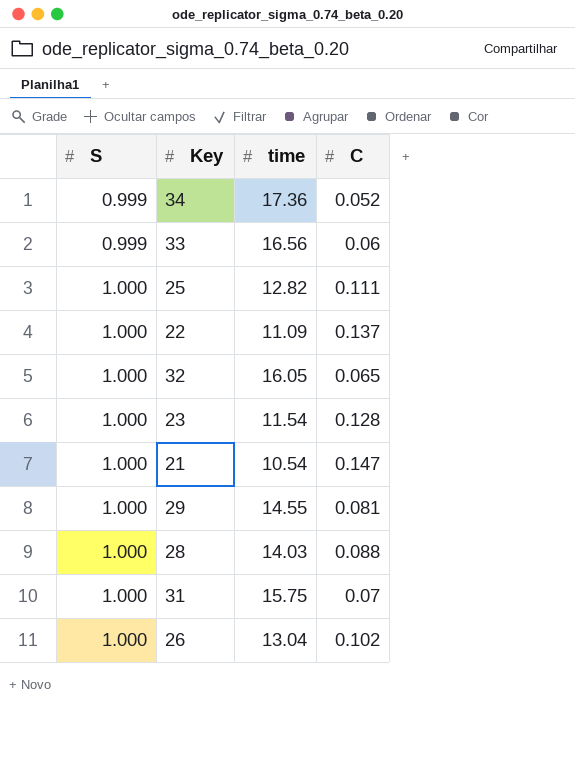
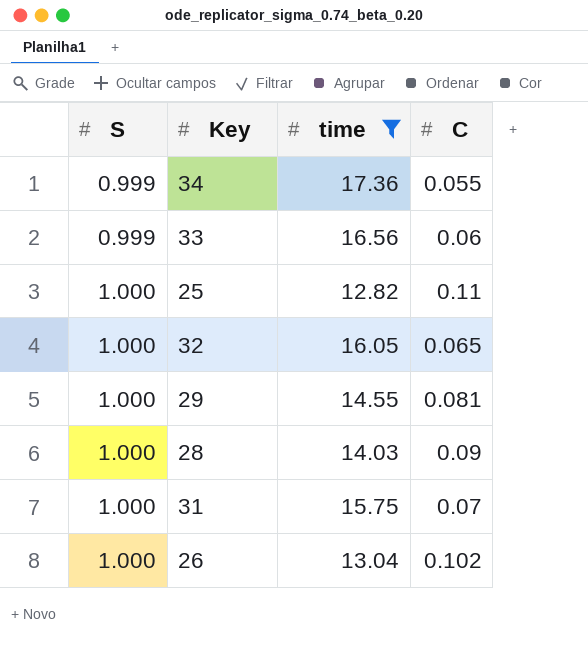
filter: none -> time >= 12.82
34 | C: 0.052 -> 0.055
25 | C: 0.111 -> 0.11
28 | C: 0.088 -> 0.09

